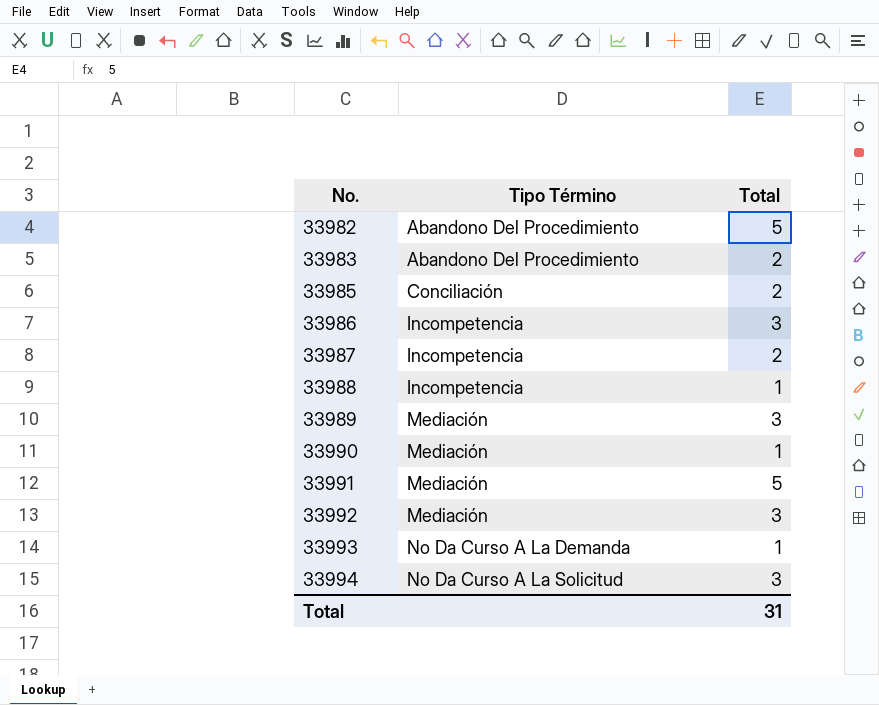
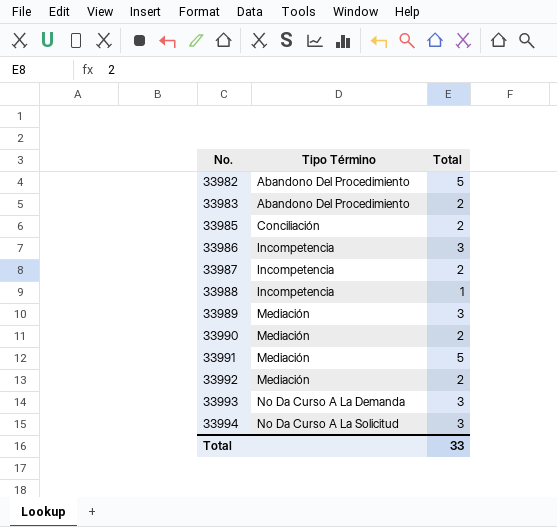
33990 | Total: 1 -> 2
33992 | Total: 3 -> 2
33993 | Total: 1 -> 3
Total | Total: 31 -> 33

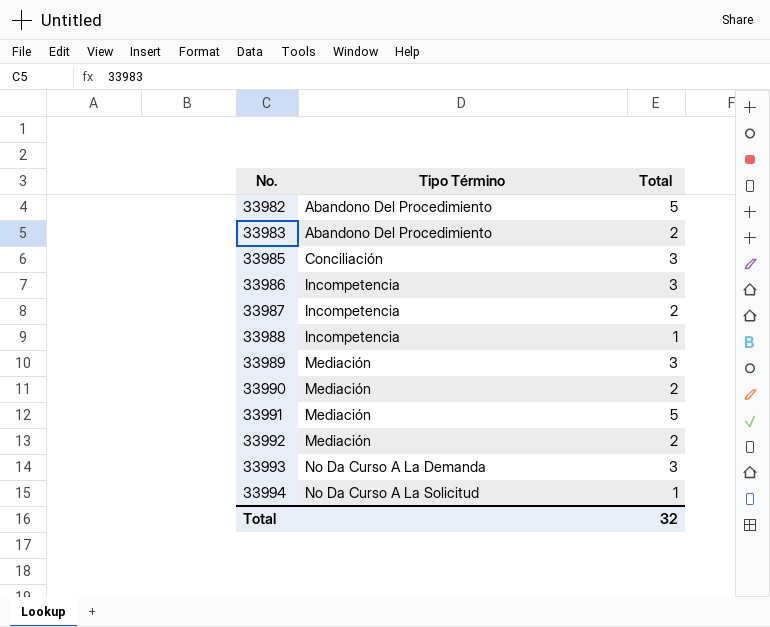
33985 | Total: 2 -> 3
33994 | Total: 3 -> 1
Total | Total: 33 -> 32

